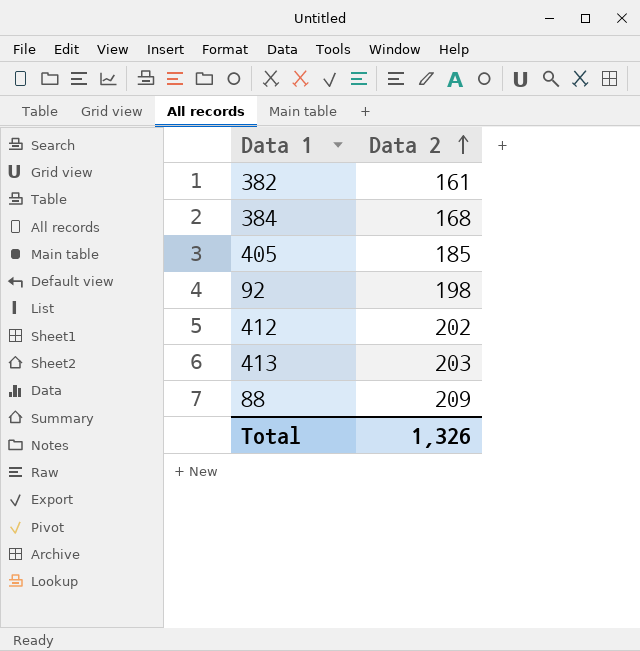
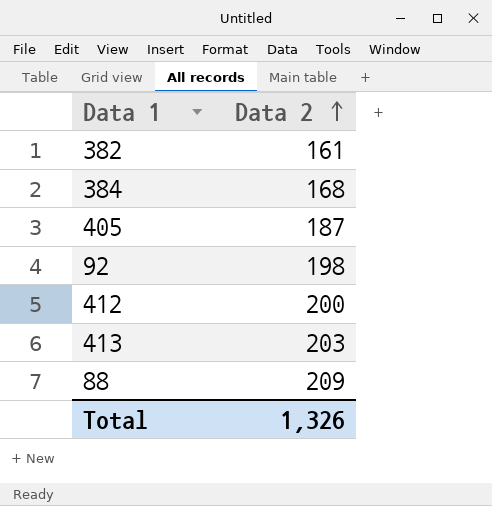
405 | Data 2: 185 -> 187
412 | Data 2: 202 -> 200

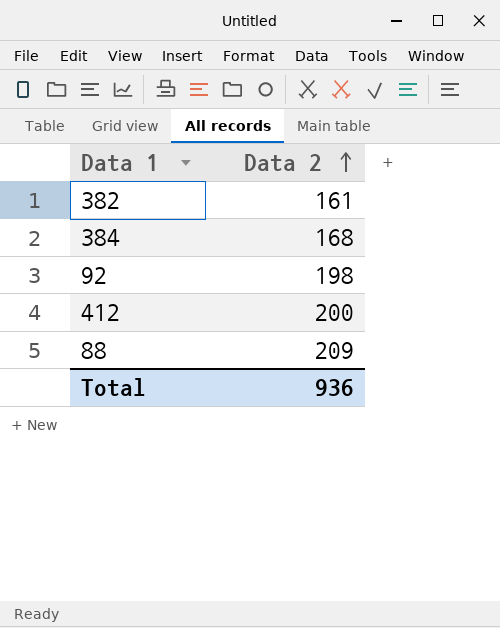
row 405: 187 -> none
row 413: 203 -> none
Total | Data 2: 1,326 -> 936

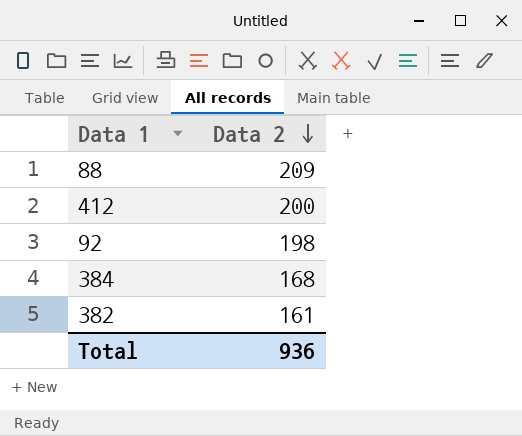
row order: Data 2 ascending -> Data 2 descending

